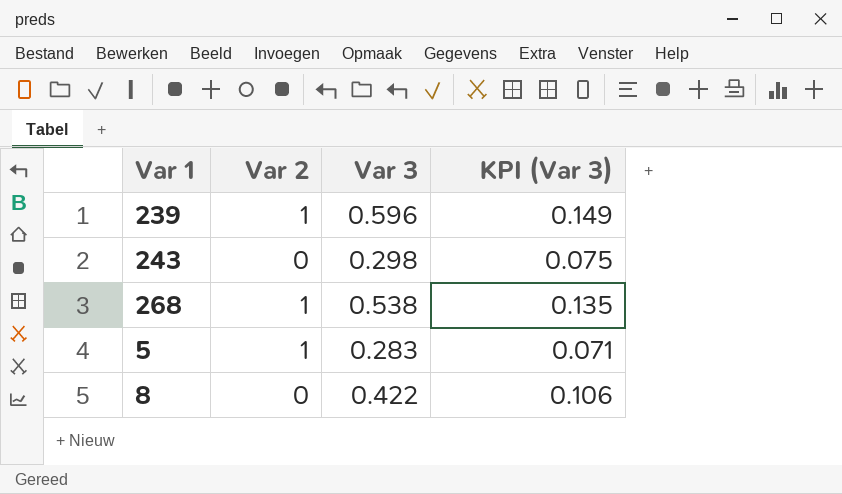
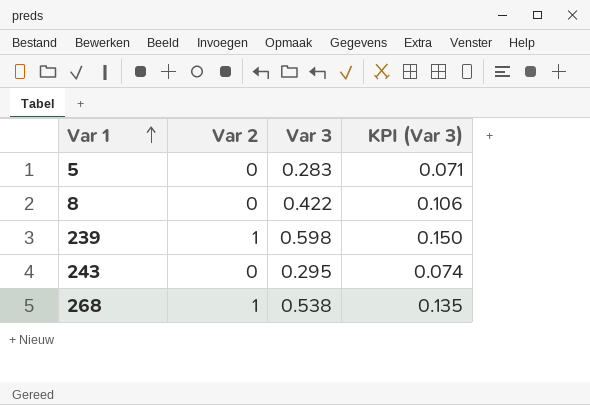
row order: none -> Var 1 ascending
5 | Var 2: 1 -> 0
239 | Var 3: 0.596 -> 0.598
239 | KPI (Var 3): 0.149 -> 0.150
243 | Var 3: 0.298 -> 0.295
243 | KPI (Var 3): 0.075 -> 0.074

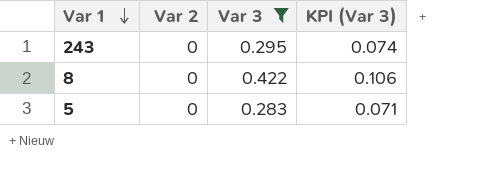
filter: none -> Var 3 <= 0.422
row order: Var 1 ascending -> Var 1 descending

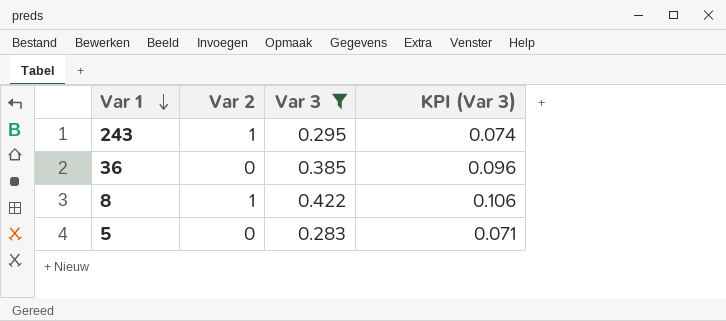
243 | Var 2: 0 -> 1
row 36: none -> 0 | 0.385 | 0.096
8 | Var 2: 0 -> 1

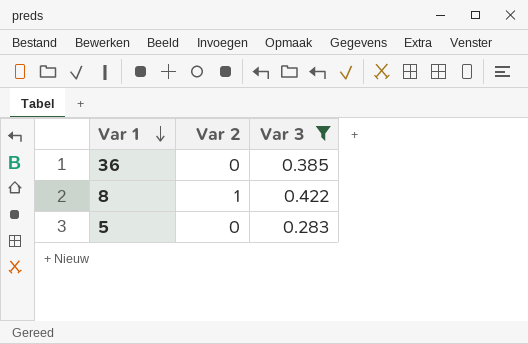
column KPI (Var 3) | formula: [Var 3] * 0.25 -> none
row 243: 1 | 0.295 | 0.074 -> none

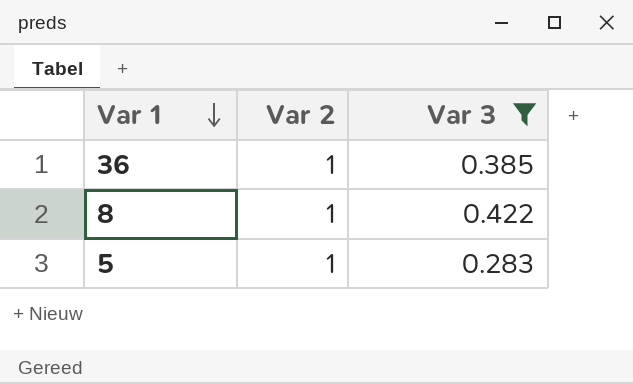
36 | Var 2: 0 -> 1
5 | Var 2: 0 -> 1

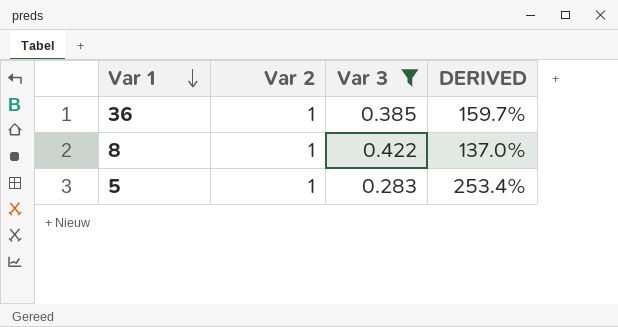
column DERIVED | formula: none -> ([Var 2] - [Var 3]) / [Var 3]

